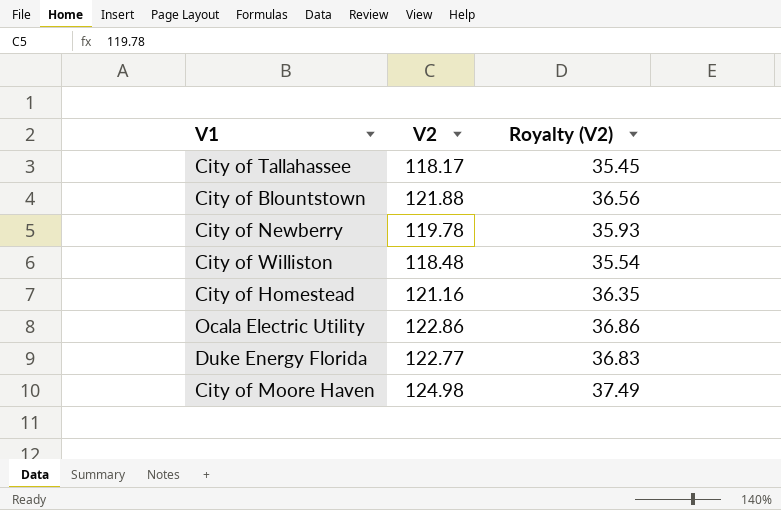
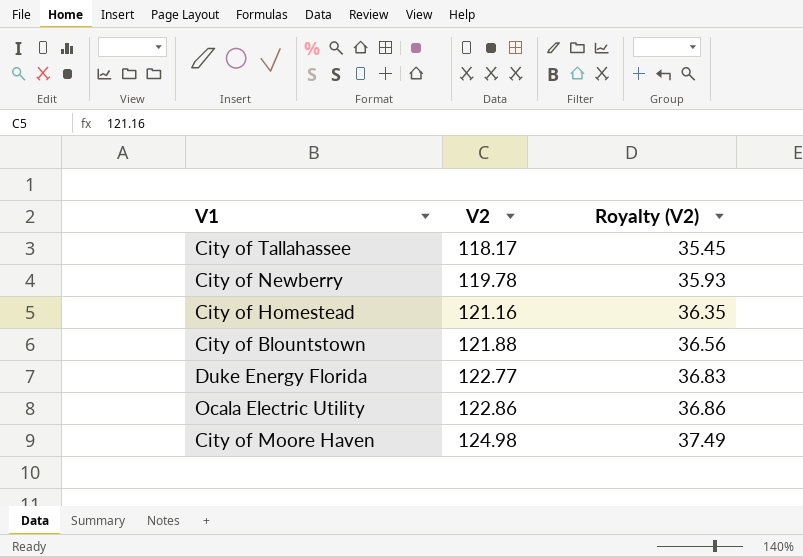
row order: none -> V2 ascending
row City of Williston: 118.48 | 35.54 -> none

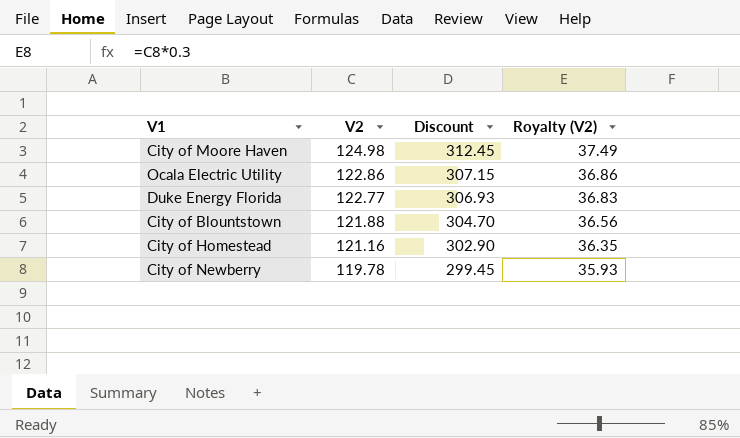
row order: V2 ascending -> V2 descending
column Discount | formula: none -> [V2] * 2.5
row City of Tallahassee: 118.17 | 35.45 -> none

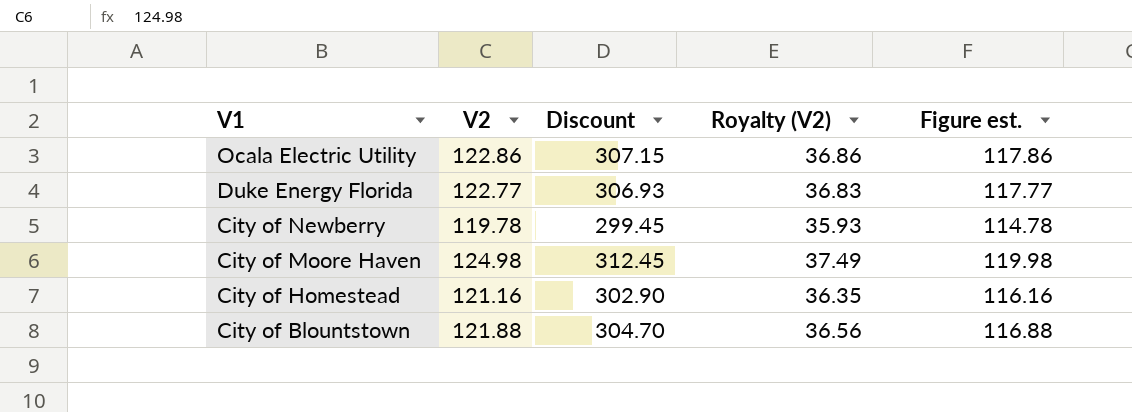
row order: V2 descending -> V1 descending
column Figure est. | formula: none -> [V2] - 5

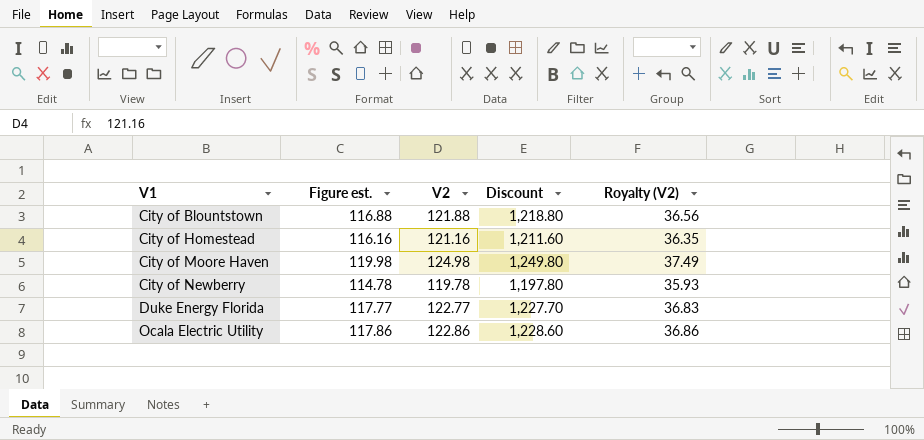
row order: V1 descending -> V1 ascending
column Figure est. | position: 5 -> 2
column Discount | formula: [V2] * 2.5 -> [V2] * 10

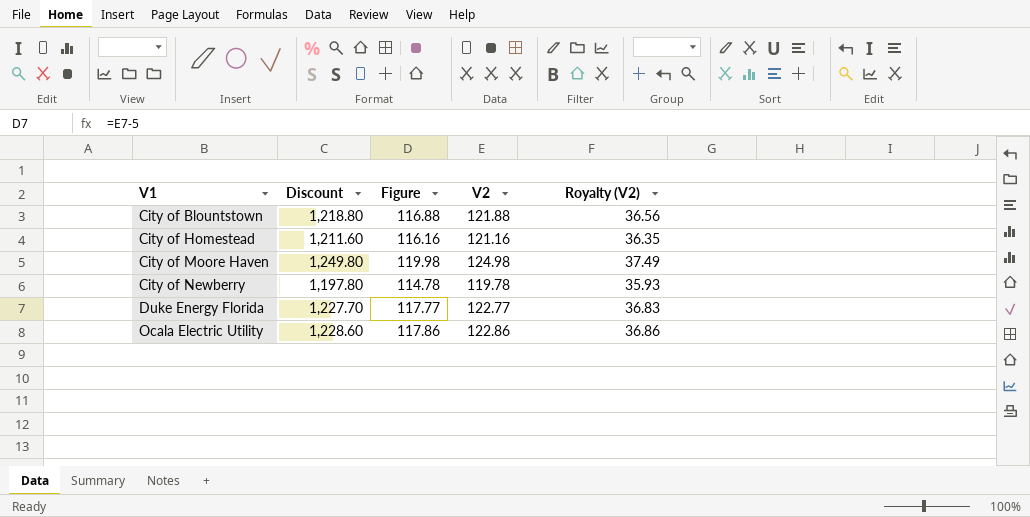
column Discount | position: 4 -> 2
column name: Figure est. -> Figure

